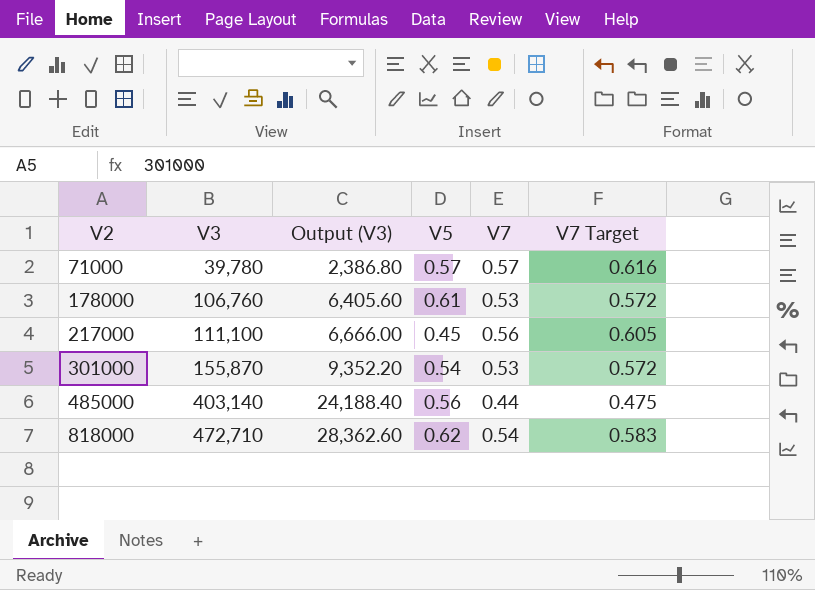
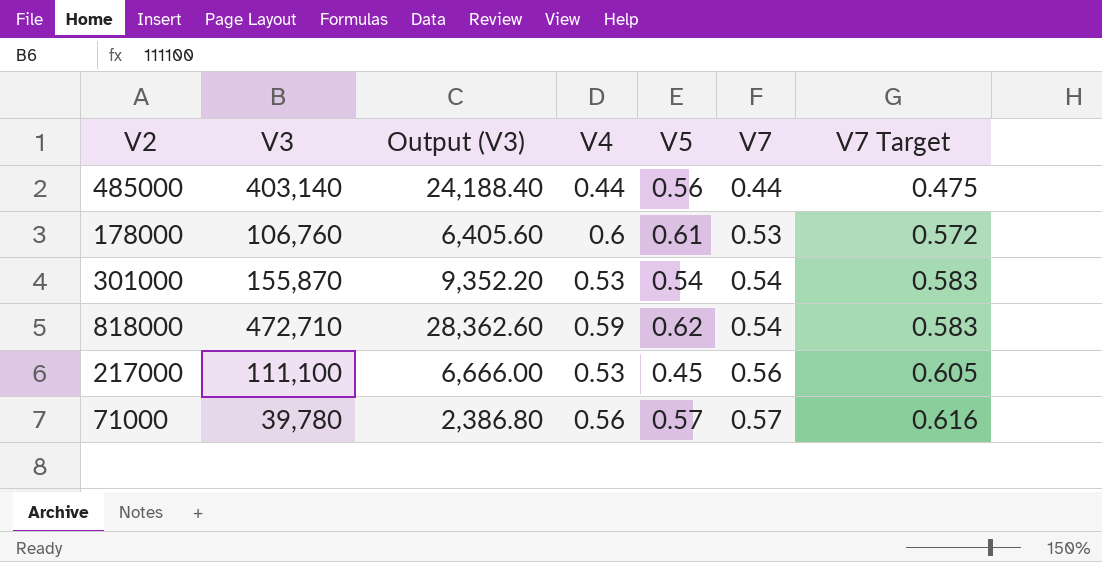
row order: V2 ascending -> V7 ascending
column V4 | position: none -> 4
301000 | V7: 0.53 -> 0.54
301000 | V7 Target: 0.572 -> 0.583

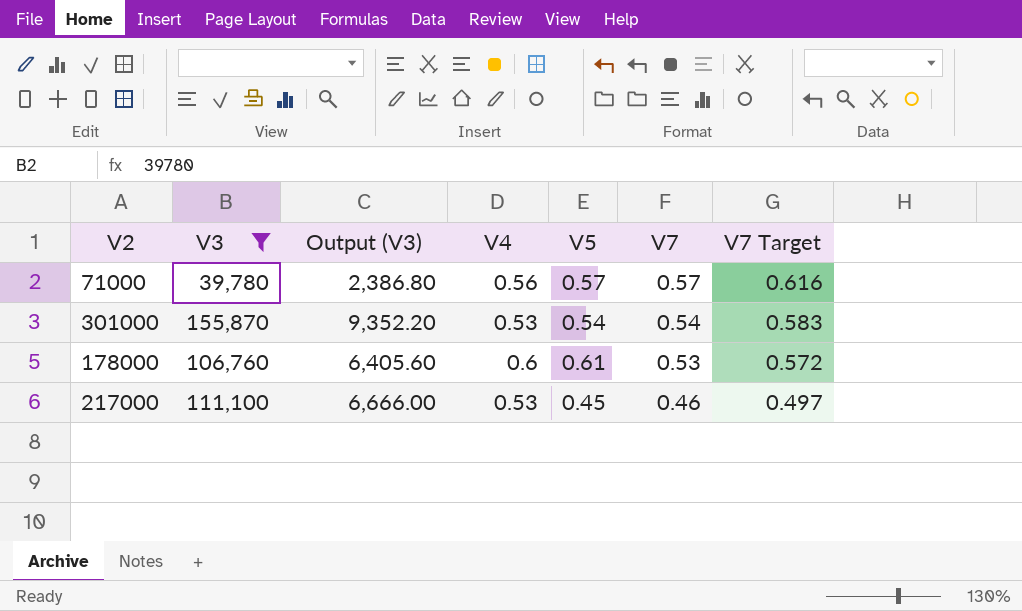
filter: none -> V3 <= 155,870
row order: V7 ascending -> V7 descending
217000 | V7: 0.56 -> 0.46
217000 | V7 Target: 0.605 -> 0.497

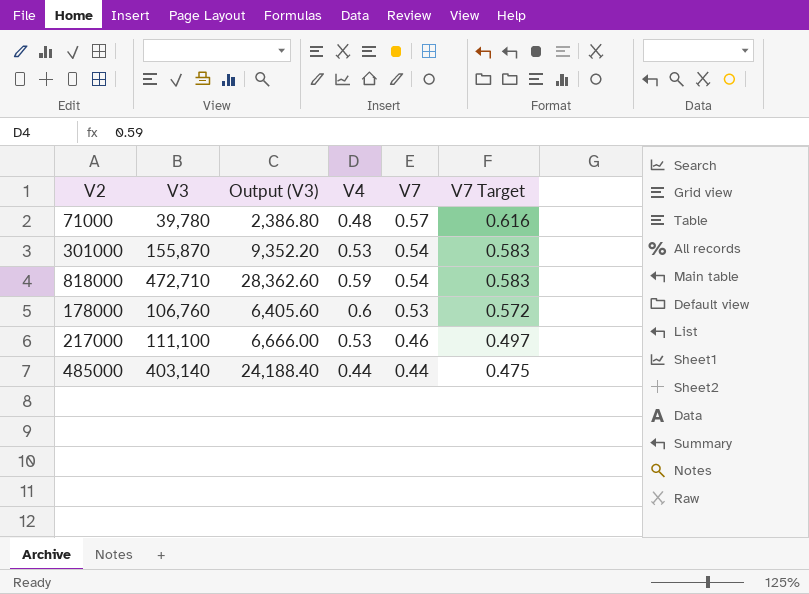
filter: V3 <= 155,870 -> none
column V5 | position: 5 -> none
71000 | V4: 0.56 -> 0.48

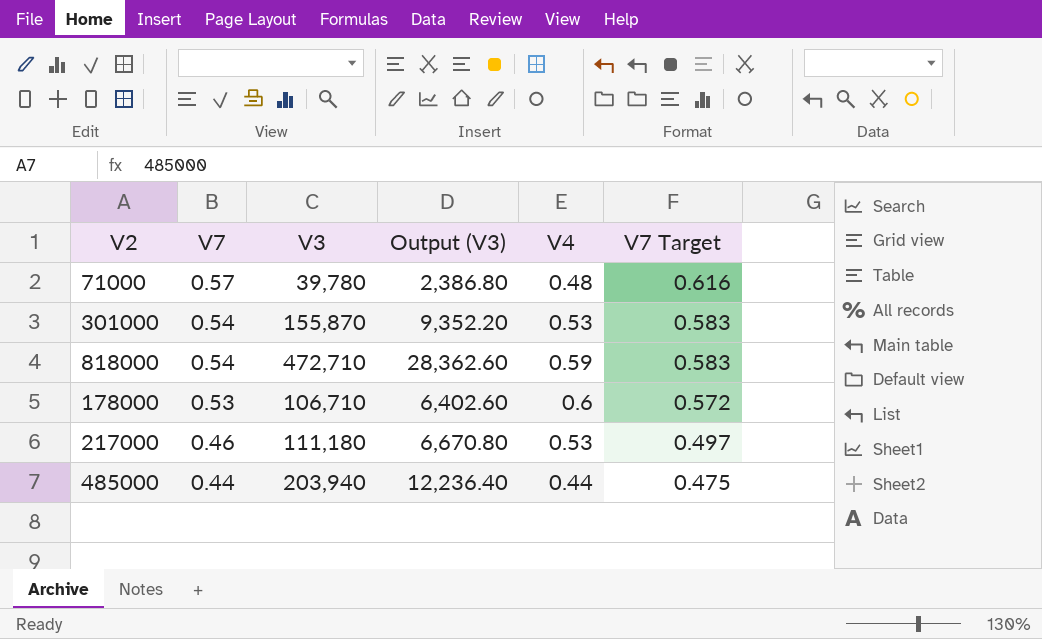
column V7 | position: 5 -> 2
178000 | V3: 106,760 -> 106,710
178000 | Output (V3): 6,405.60 -> 6,402.60
217000 | V3: 111,100 -> 111,180
217000 | Output (V3): 6,666.00 -> 6,670.80
485000 | V3: 403,140 -> 203,940
485000 | Output (V3): 24,188.40 -> 12,236.40

